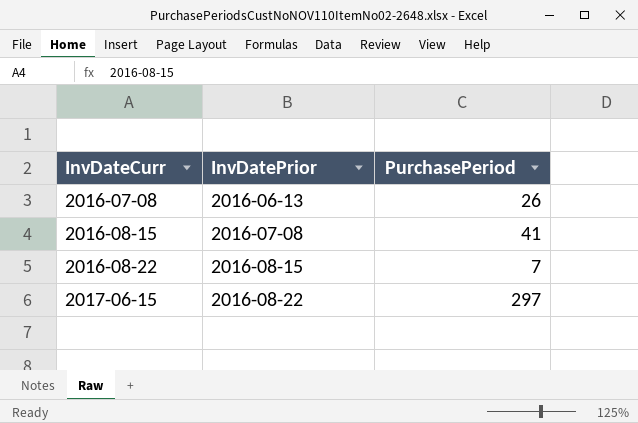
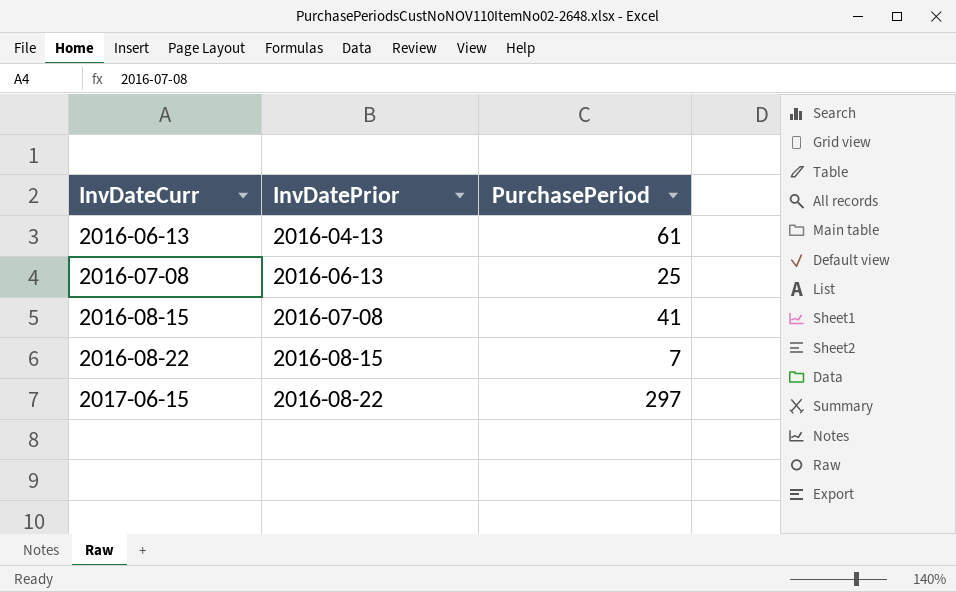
row 2016-06-13: none -> 2016-04-13 | 61
2016-07-08 | PurchasePeriod: 26 -> 25

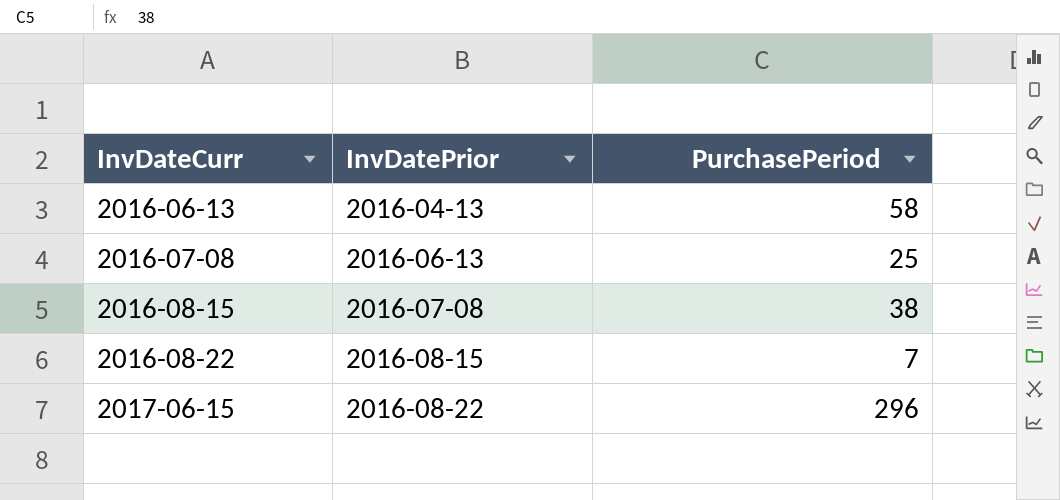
2016-06-13 | PurchasePeriod: 61 -> 58
2016-08-15 | PurchasePeriod: 41 -> 38
2017-06-15 | PurchasePeriod: 297 -> 296

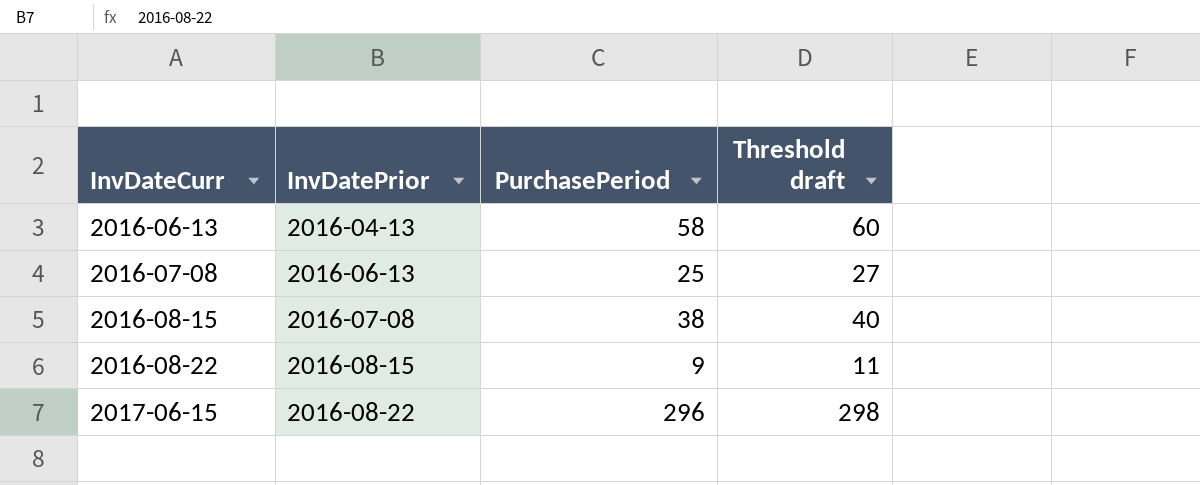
column Threshold draft | formula: none -> [PurchasePeriod] + 2
2016-08-22 | PurchasePeriod: 7 -> 9

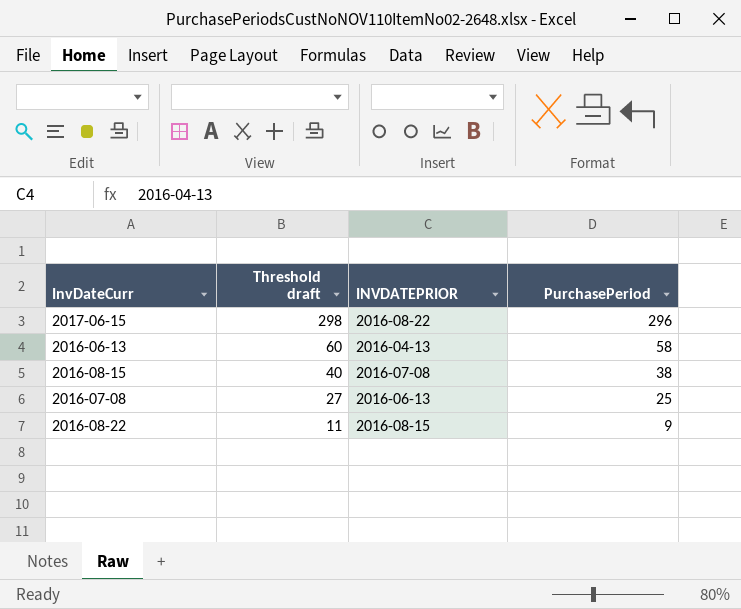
row order: InvDateCurr ascending -> Threshold draft descending
column Threshold draft | position: 4 -> 2
column name: InvDatePrior -> INVDATEPRIOR

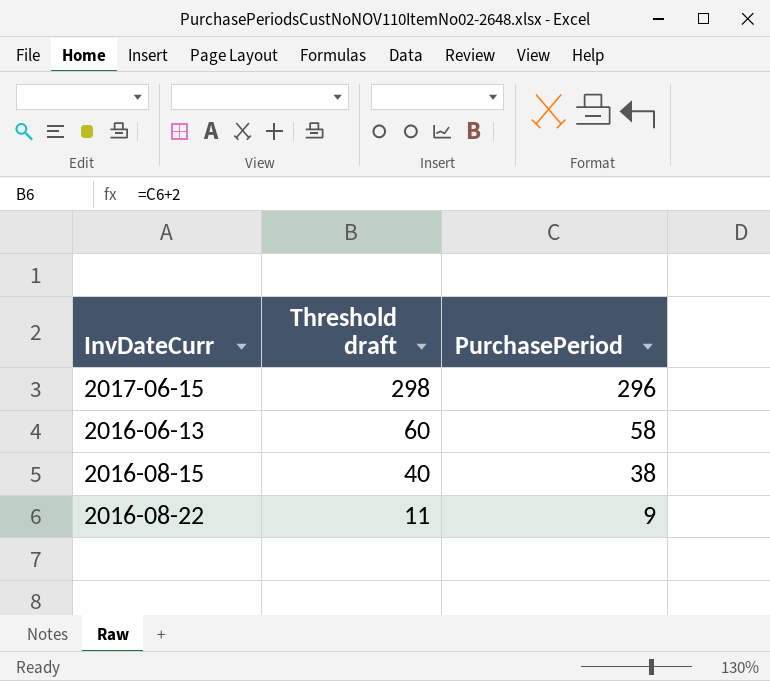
column INVDATEPRIOR | position: 3 -> none
row 2016-07-08: 27 | 2016-06-13 | 25 -> none

